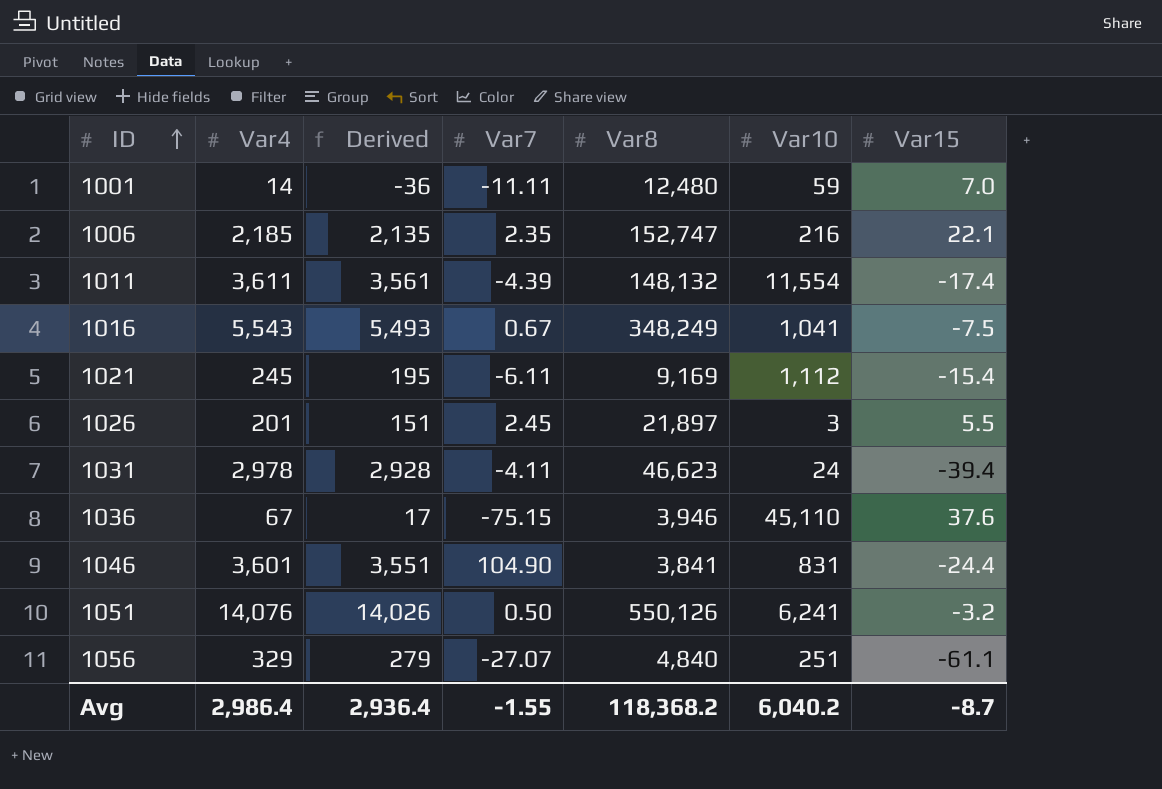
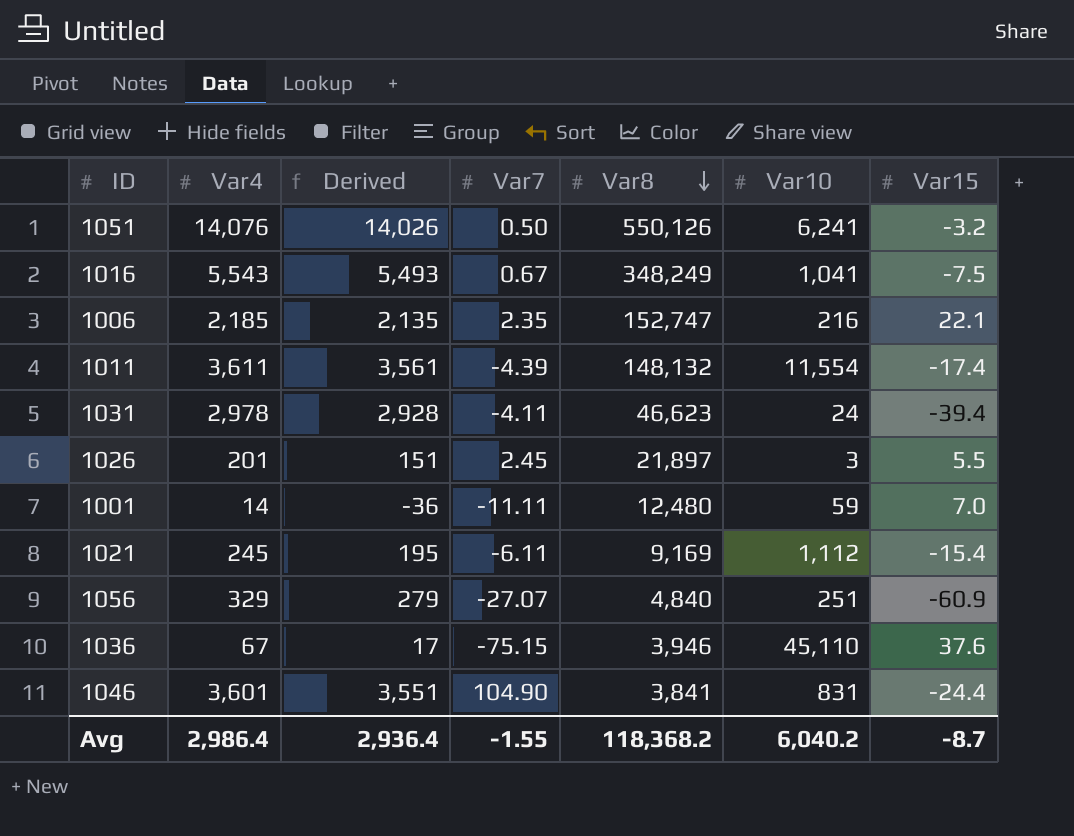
row order: ID ascending -> Var8 descending
1056 | Var15: -61.1 -> -60.9

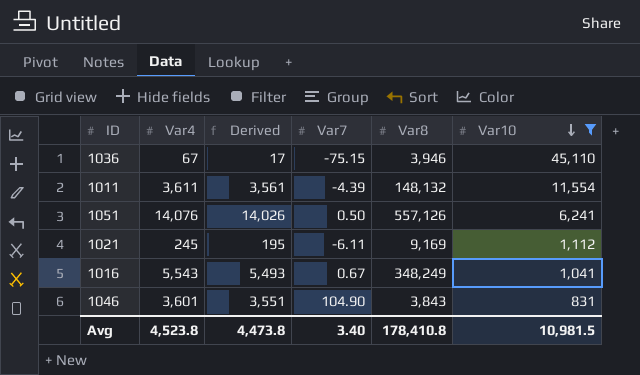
filter: none -> Var10 >= 831
row order: Var8 descending -> Var10 descending
column Var15 | position: 7 -> none
1051 | Var8: 550,126 -> 557,126
1046 | Var8: 3,841 -> 3,843
Avg | Var4: 2,986.4 -> 4,523.8
Avg | Derived: 2,936.4 -> 4,473.8
Avg | Var7: -1.55 -> 3.40
Avg | Var8: 118,368.2 -> 178,410.8
Avg | Var10: 6,040.2 -> 10,981.5

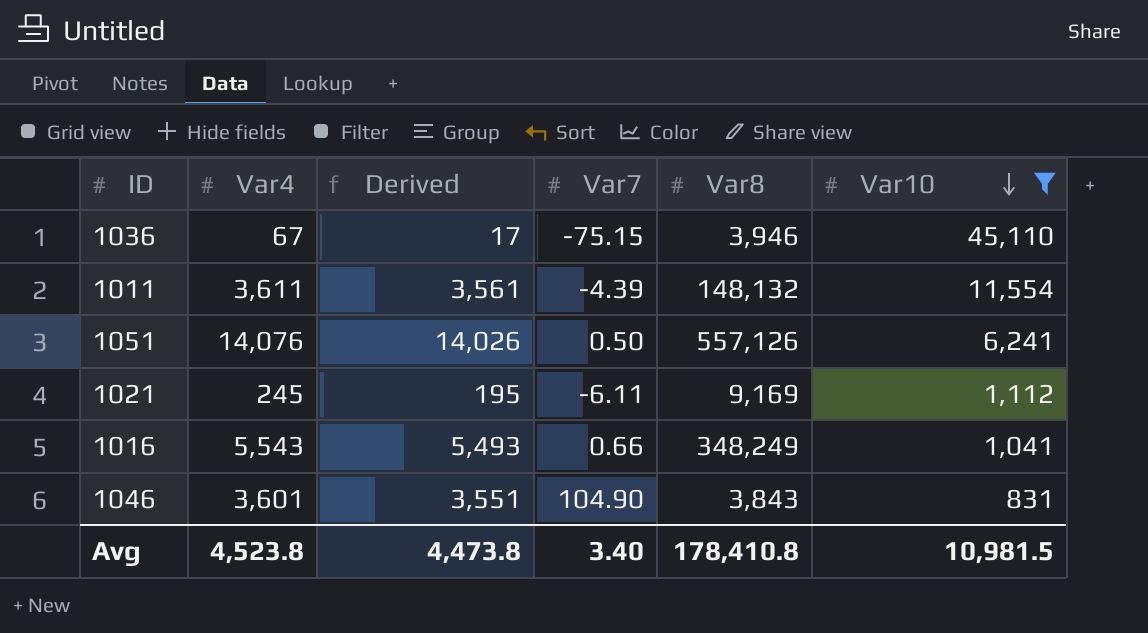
1016 | Var7: 0.67 -> 0.66

